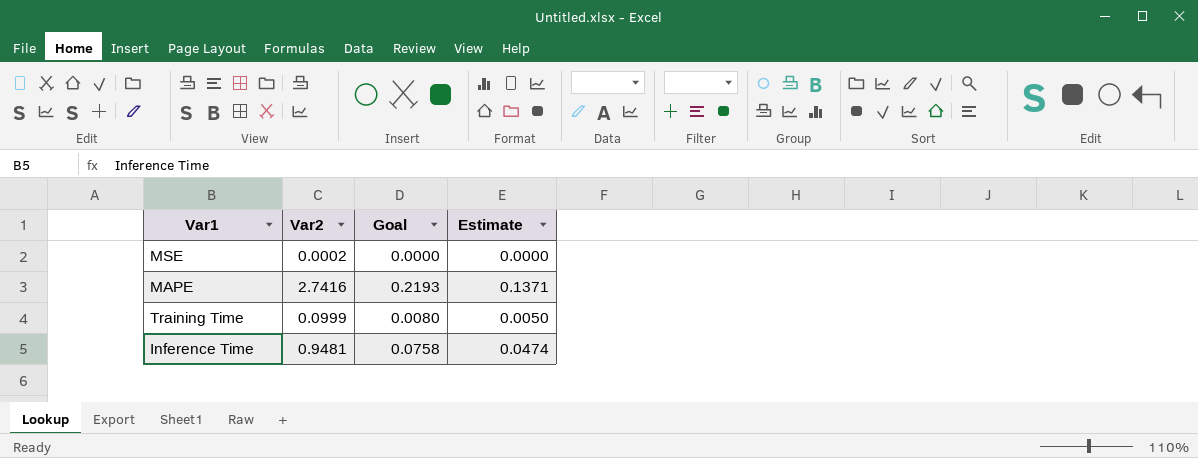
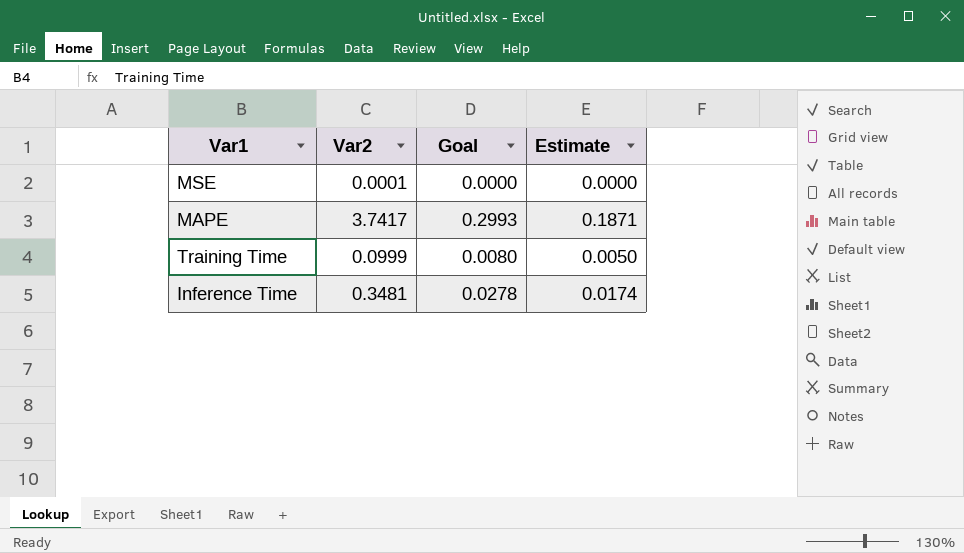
MSE | Var2: 0.0002 -> 0.0001
MAPE | Var2: 2.7416 -> 3.7417
MAPE | Goal: 0.2193 -> 0.2993
MAPE | Estimate: 0.1371 -> 0.1871
Inference Time | Var2: 0.9481 -> 0.3481
Inference Time | Goal: 0.0758 -> 0.0278
Inference Time | Estimate: 0.0474 -> 0.0174

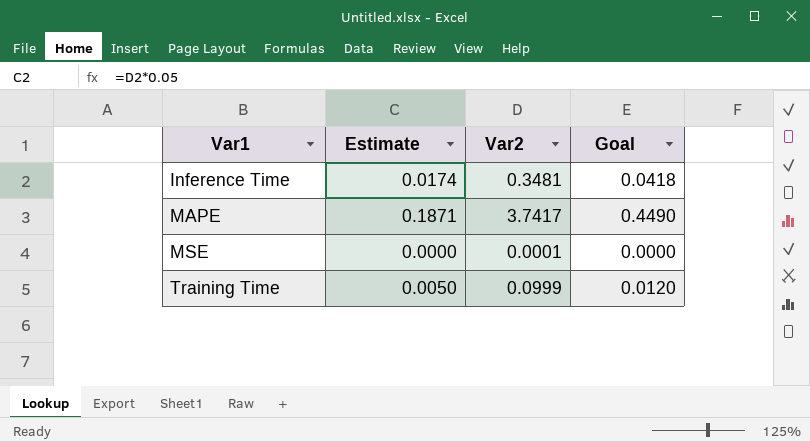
row order: none -> Var1 ascending
column Estimate | position: 4 -> 2
column Goal | formula: [Var2] * 0.08 -> [Var2] * 0.12

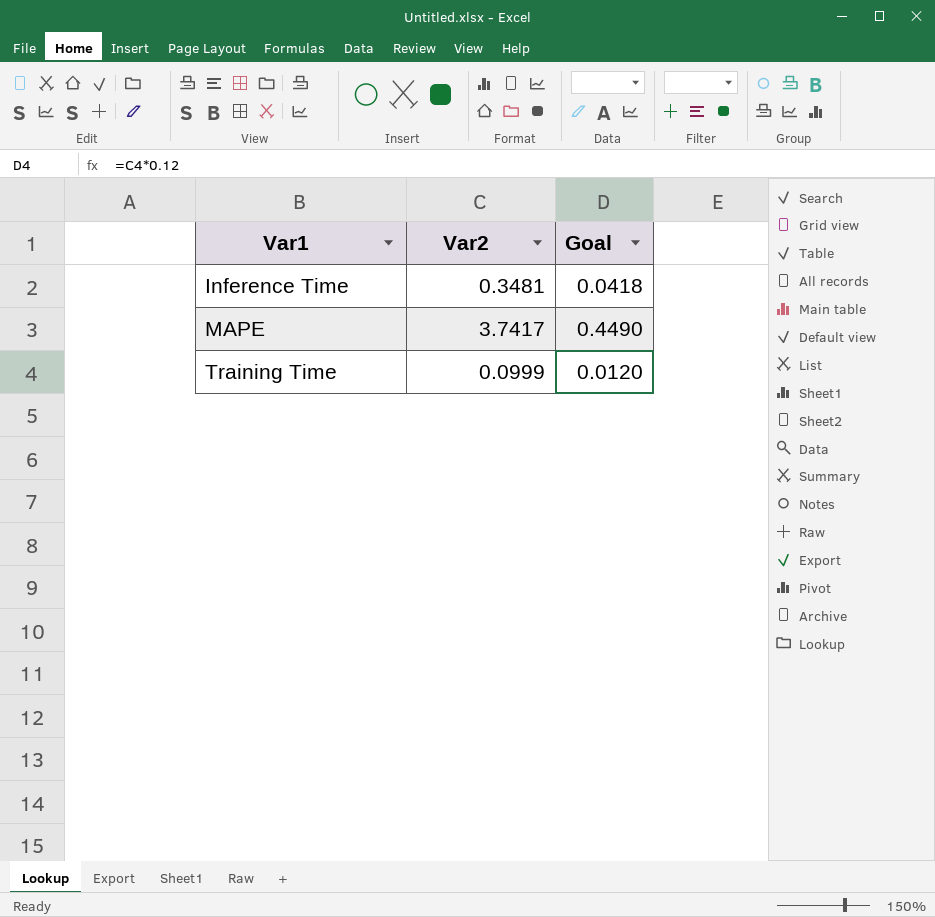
column Estimate | formula: [Var2] * 0.05 -> none
row MSE: 0.0000 | 0.0001 | 0.0000 -> none

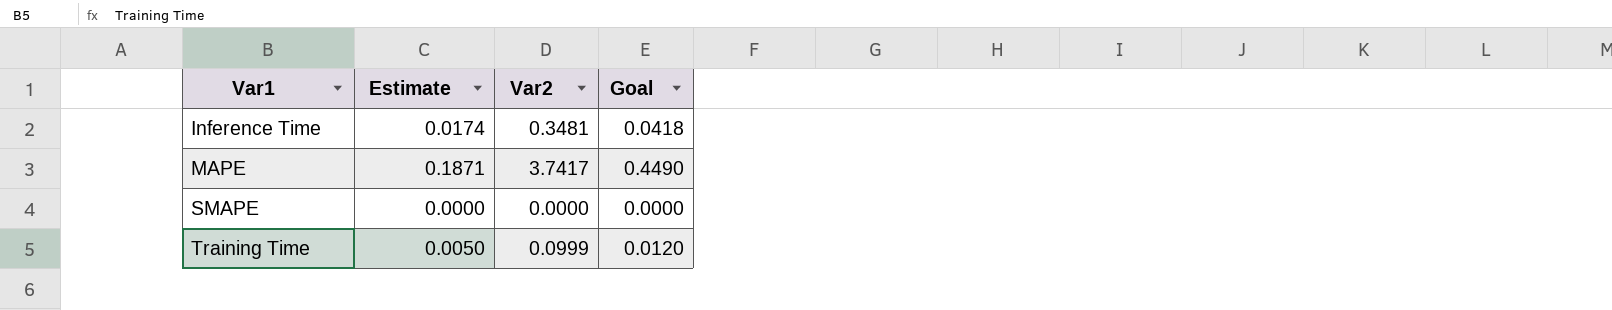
column Estimate | formula: none -> [Var2] * 0.05
row SMAPE: none -> 0.0000 | 0.0000 | 0.0000

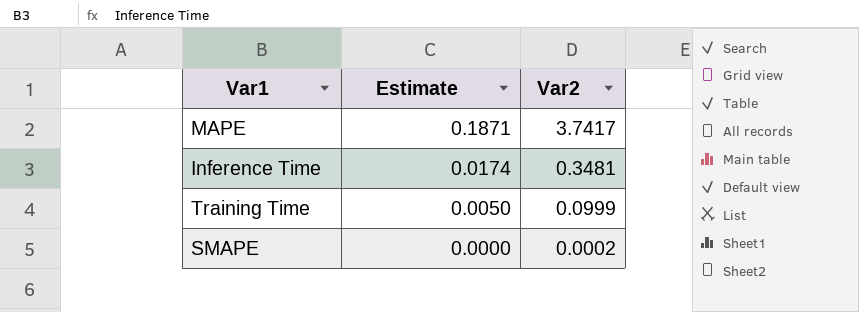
row order: Var1 ascending -> Estimate descending
column Goal | formula: [Var2] * 0.12 -> none
SMAPE | Var2: 0.0000 -> 0.0002

